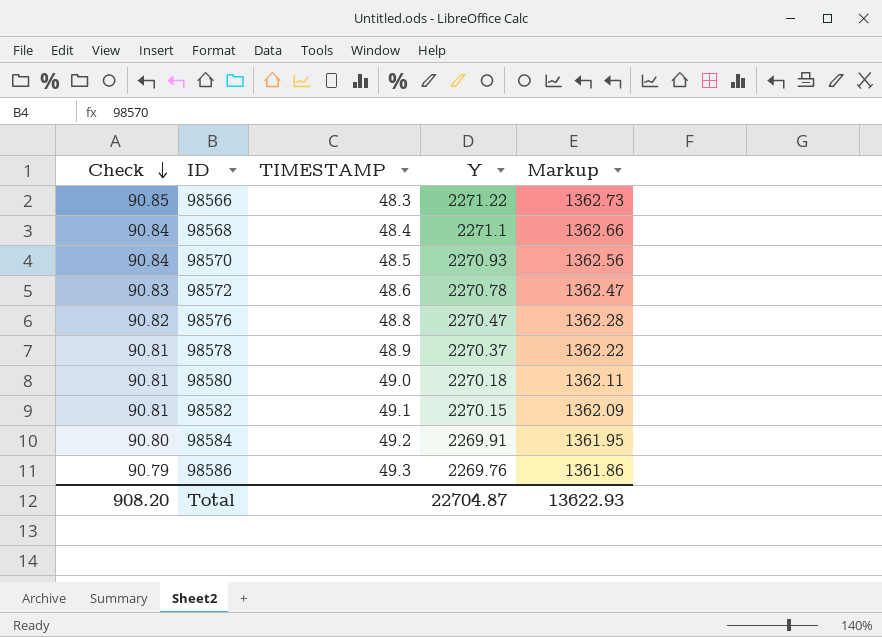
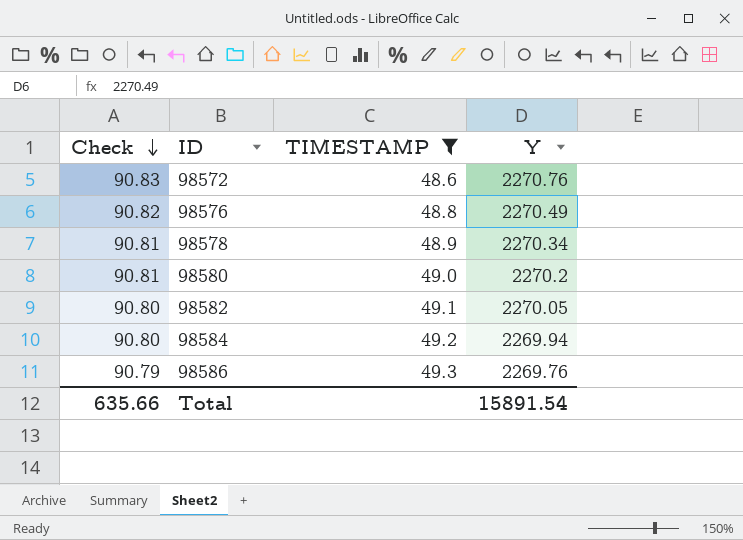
filter: none -> TIMESTAMP >= 48.6
column Markup | formula: [Y] * 0.6 -> none
98572 | Y: 2270.78 -> 2270.76
98576 | Y: 2270.47 -> 2270.49
98578 | Y: 2270.37 -> 2270.34
98580 | Y: 2270.18 -> 2270.2
98582 | Check: 90.81 -> 90.80
98582 | Y: 2270.15 -> 2270.05
98584 | Y: 2269.91 -> 2269.94
Total | Check: 908.20 -> 635.66
Total | Y: 22704.87 -> 15891.54

